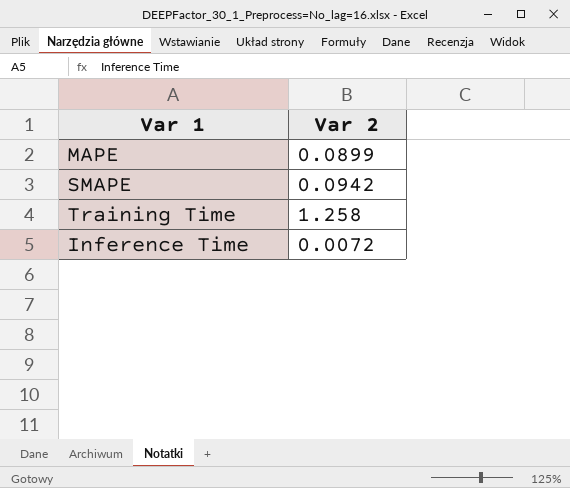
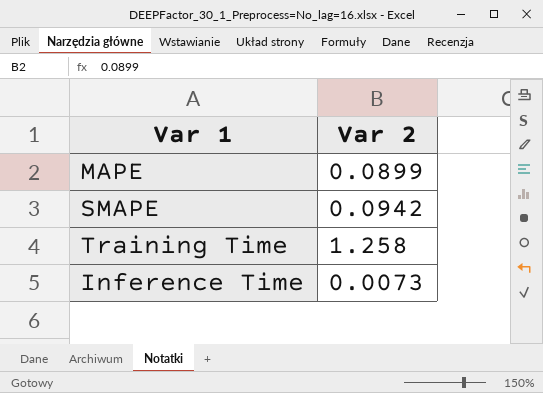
Inference Time | Var 2: 0.0072 -> 0.0073

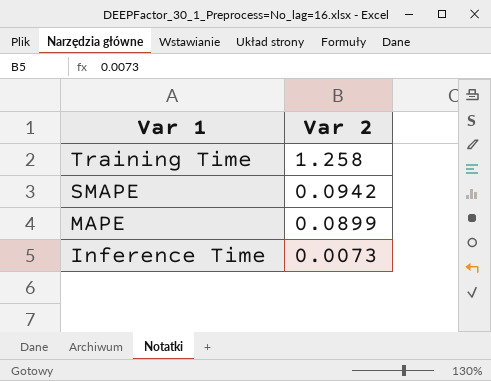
row order: none -> Var 1 descending

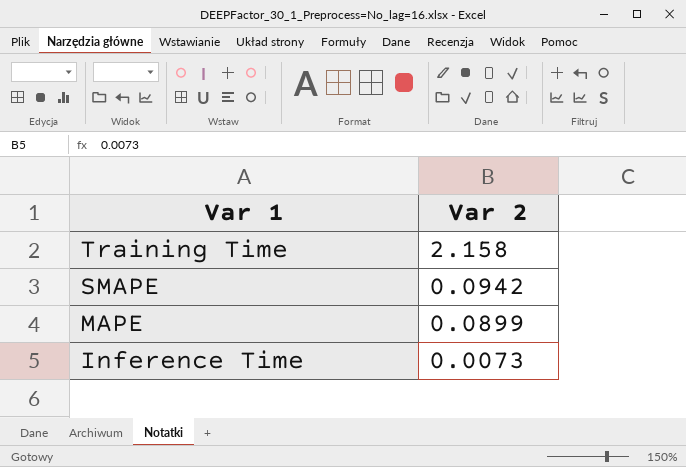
Training Time | Var 2: 1.258 -> 2.158

